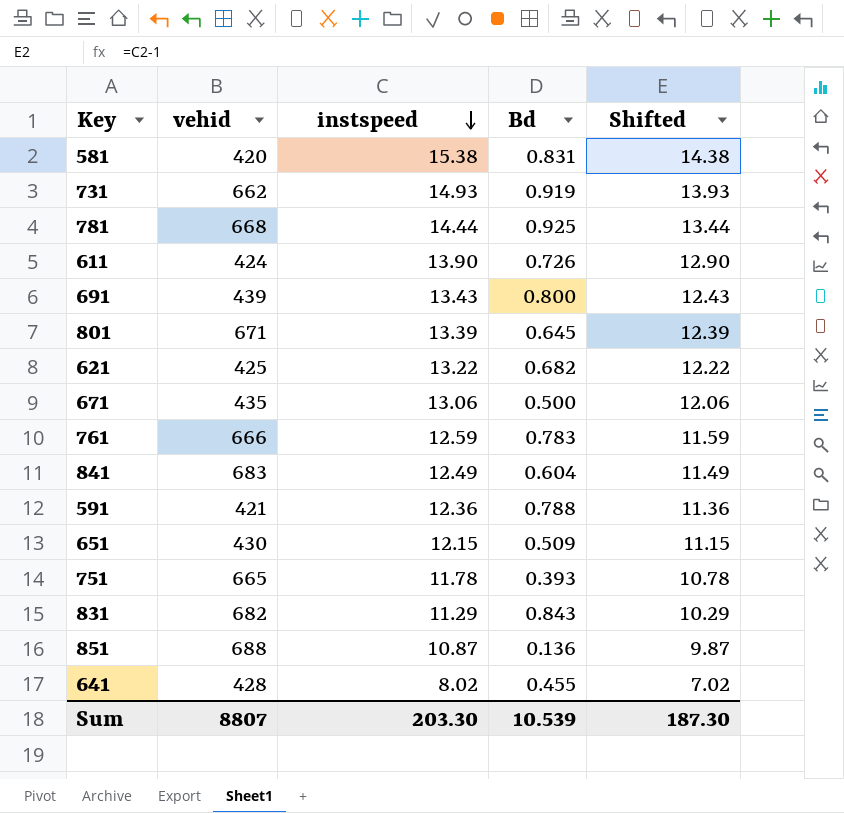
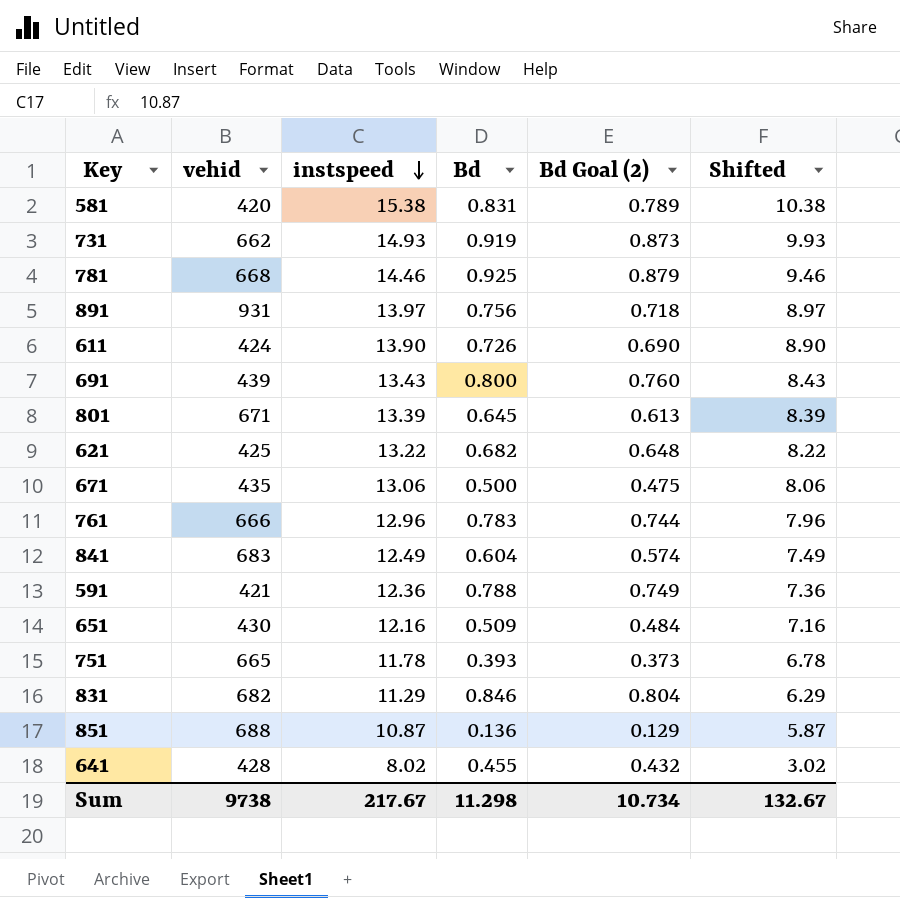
column Bd Goal (2) | formula: none -> [Bd] * 0.95
column Shifted | formula: [instspeed] - 1 -> [instspeed] - 5
781 | instspeed: 14.44 -> 14.46
row 891: none -> 931 | 13.97 | 0.756 | 0.718 | 8.97
761 | instspeed: 12.59 -> 12.96
651 | instspeed: 12.15 -> 12.16
831 | Bd: 0.843 -> 0.846
Sum | vehid: 8807 -> 9738
Sum | instspeed: 203.30 -> 217.67
Sum | Bd: 10.539 -> 11.298
Sum | Shifted: 187.30 -> 132.67

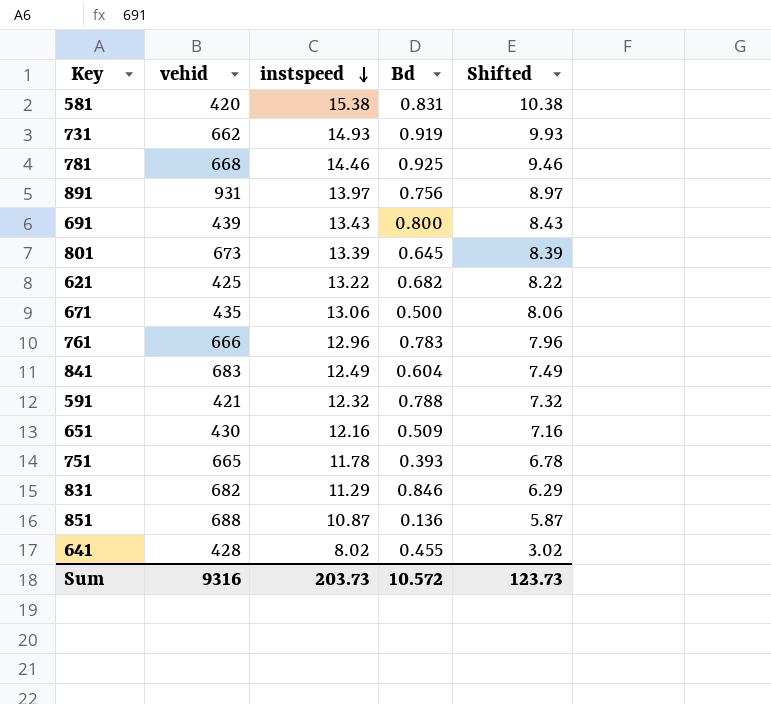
column Bd Goal (2) | formula: [Bd] * 0.95 -> none
row 611: 424 | 13.90 | 0.726 | 0.690 | 8.90 -> none
801 | vehid: 671 -> 673
591 | instspeed: 12.36 -> 12.32
591 | Shifted: 7.36 -> 7.32
Sum | vehid: 9738 -> 9316
Sum | instspeed: 217.67 -> 203.73
Sum | Bd: 11.298 -> 10.572
Sum | Shifted: 132.67 -> 123.73

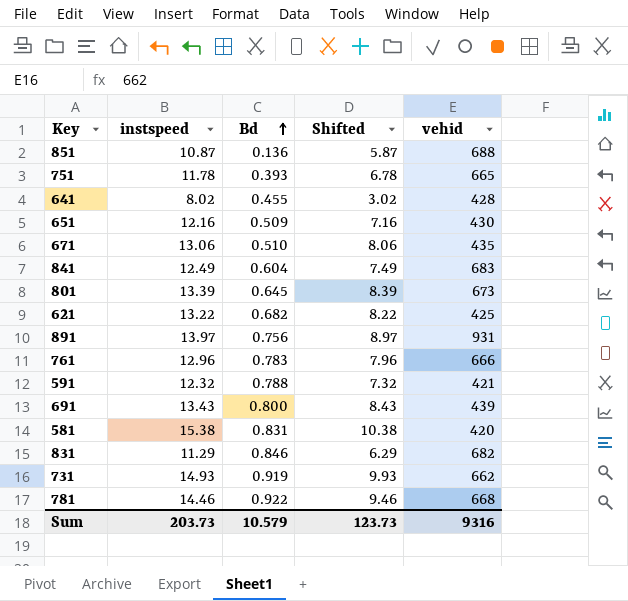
row order: instspeed descending -> Bd ascending
column vehid | position: 2 -> 5
671 | Bd: 0.500 -> 0.510
781 | Bd: 0.925 -> 0.922
Sum | Bd: 10.572 -> 10.579

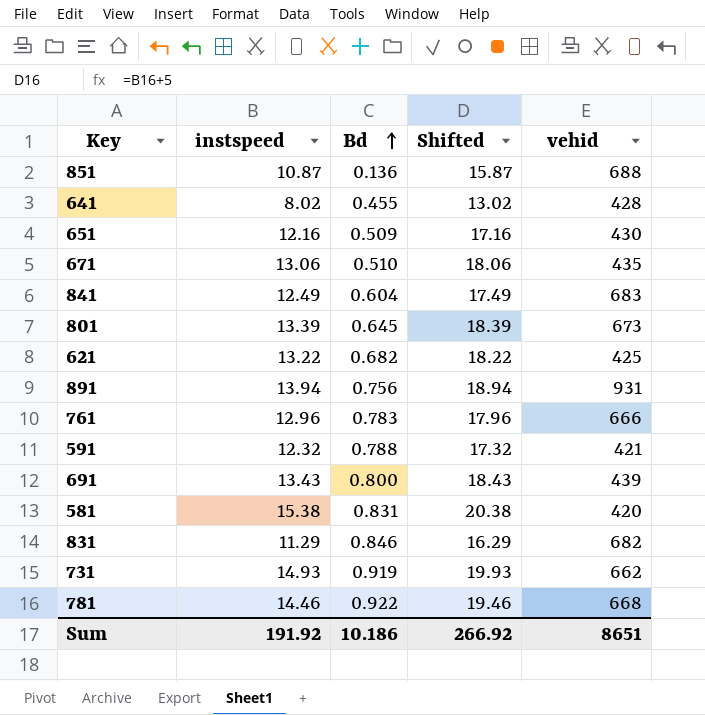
column Shifted | formula: [instspeed] - 5 -> [instspeed] + 5
row 751: 11.78 | 0.393 | 6.78 | 665 -> none
891 | instspeed: 13.97 -> 13.94
Sum | instspeed: 203.73 -> 191.92
Sum | Bd: 10.579 -> 10.186
Sum | Shifted: 123.73 -> 266.92
Sum | vehid: 9316 -> 8651

